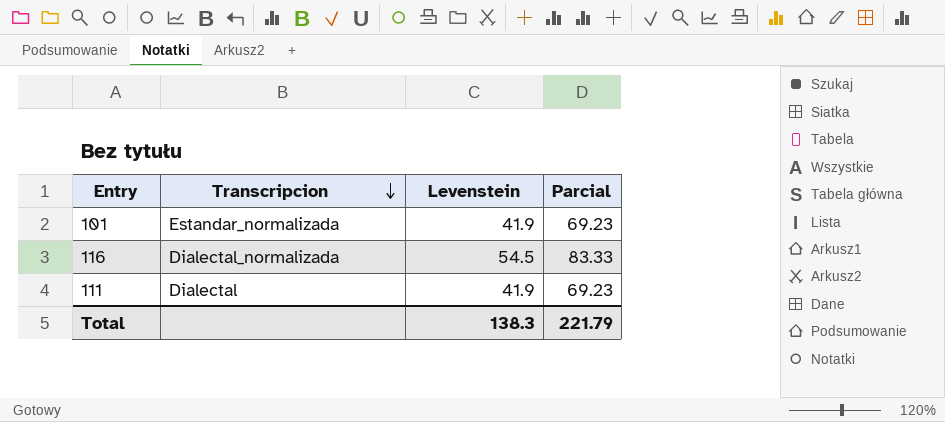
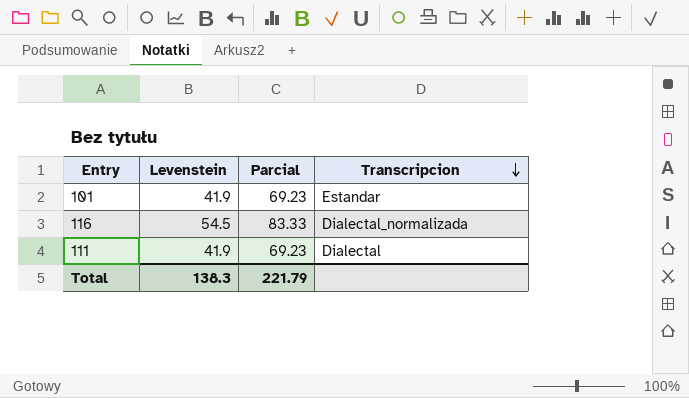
column Transcripcion | position: 2 -> 4
101 | Transcripcion: Estandar_normalizada -> Estandar

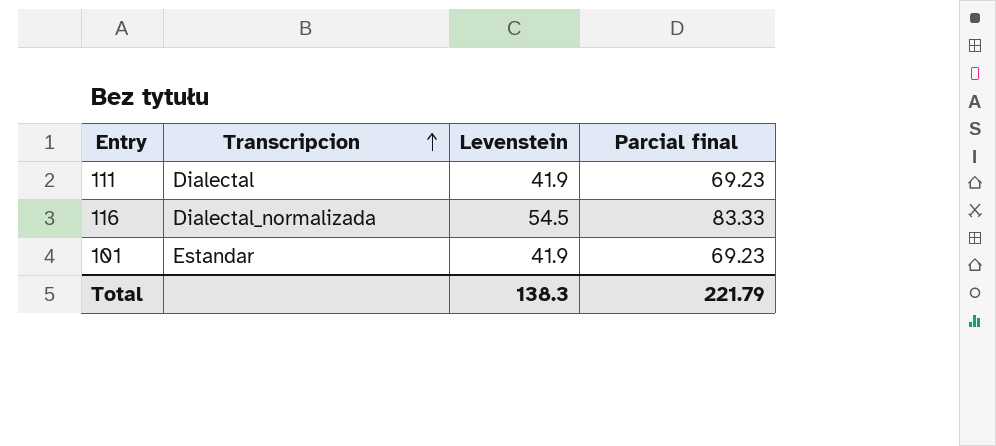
row order: Transcripcion descending -> Transcripcion ascending
column Transcripcion | position: 4 -> 2
column name: Parcial -> Parcial final

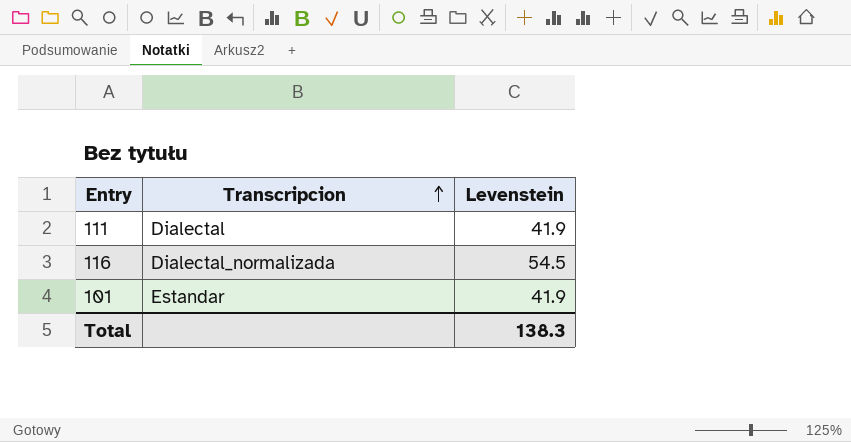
column Parcial final | position: 4 -> none

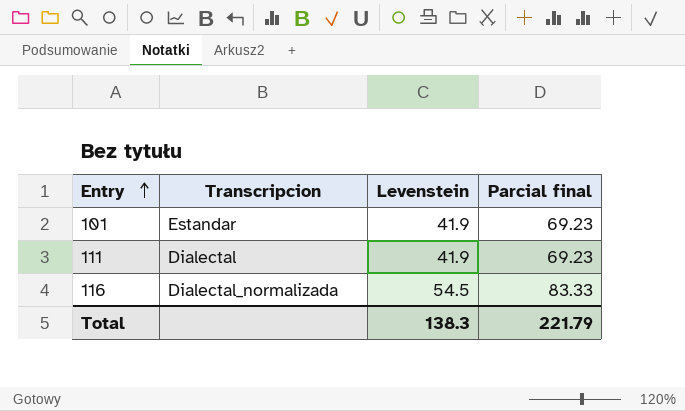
row order: Transcripcion ascending -> Entry ascending
column Parcial final | position: none -> 4

